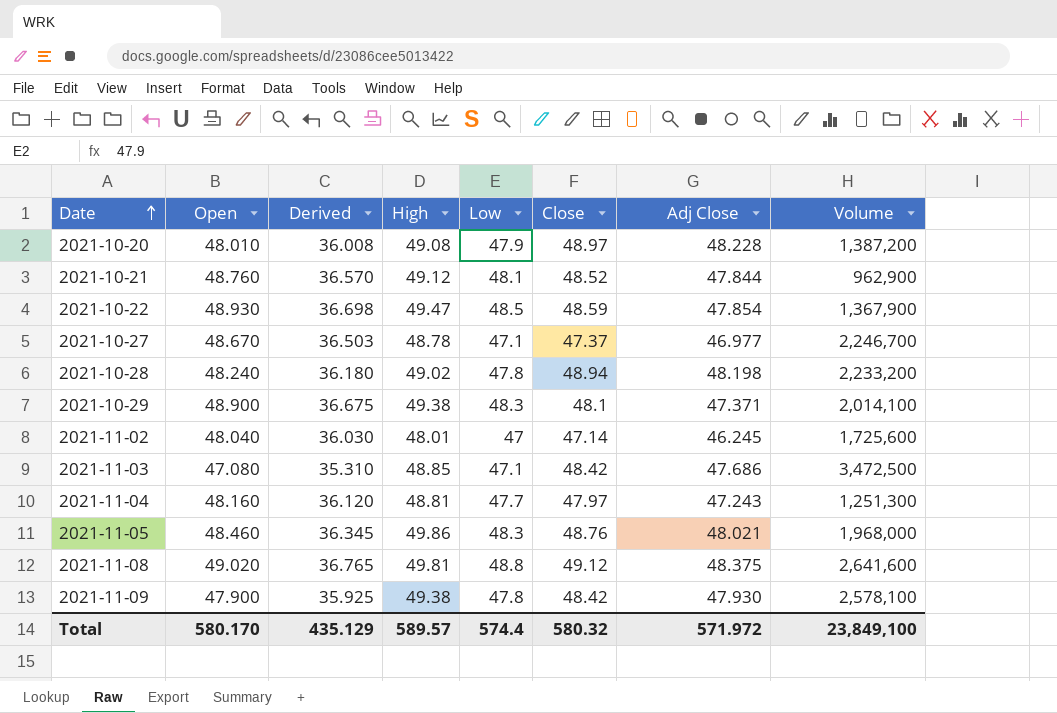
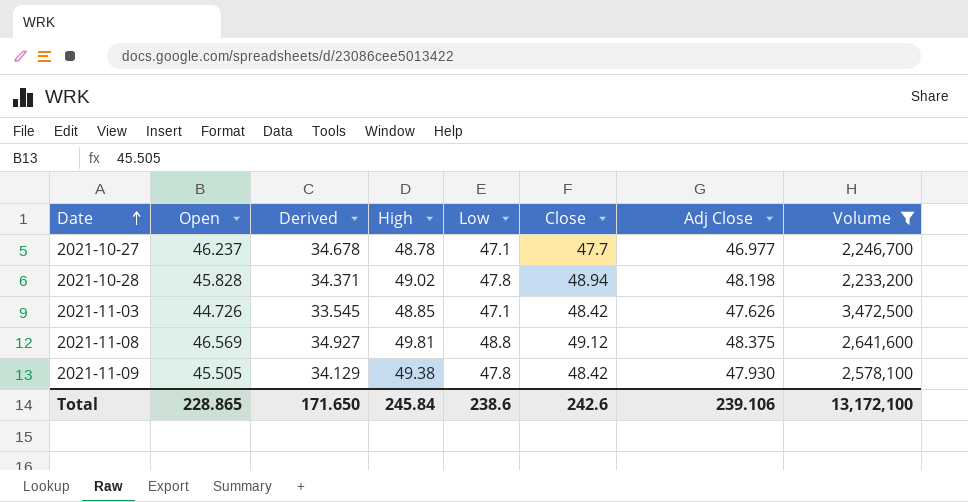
filter: none -> Volume >= 2,233,200
2021-10-27 | Open: 48.670 -> 46.237
2021-10-27 | Derived: 36.503 -> 34.678
2021-10-27 | Close: 47.37 -> 47.7
2021-10-28 | Open: 48.240 -> 45.828
2021-10-28 | Derived: 36.180 -> 34.371
2021-11-03 | Open: 47.080 -> 44.726
2021-11-03 | Derived: 35.310 -> 33.545
2021-11-03 | Adj Close: 47.686 -> 47.626
2021-11-08 | Open: 49.020 -> 46.569
2021-11-08 | Derived: 36.765 -> 34.927
2021-11-09 | Open: 47.900 -> 45.505
2021-11-09 | Derived: 35.925 -> 34.129
Total | Open: 580.170 -> 228.865
Total | Derived: 435.129 -> 171.650
Total | High: 589.57 -> 245.84
Total | Low: 574.4 -> 238.6
Total | Close: 580.32 -> 242.6
Total | Adj Close: 571.972 -> 239.106
Total | Volume: 23,849,100 -> 13,172,100

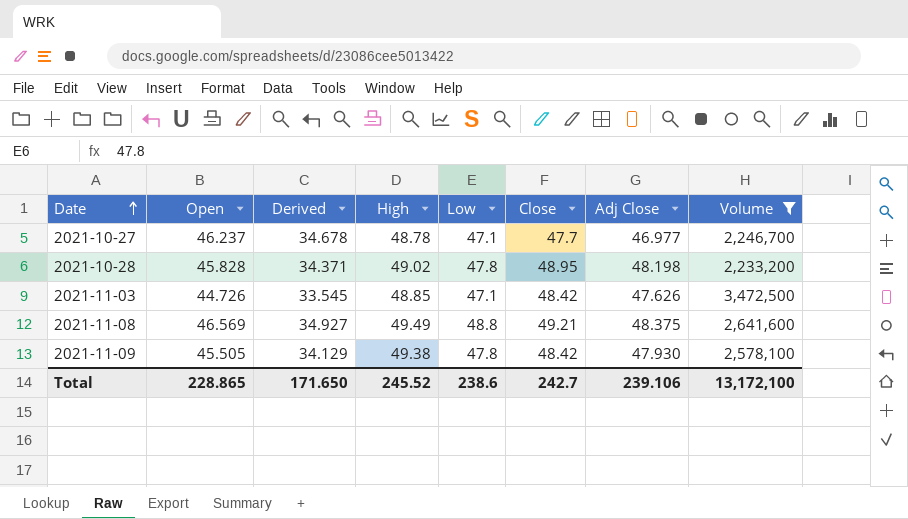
2021-10-28 | Close: 48.94 -> 48.95
2021-11-08 | High: 49.81 -> 49.49
2021-11-08 | Close: 49.12 -> 49.21
Total | High: 245.84 -> 245.52
Total | Close: 242.6 -> 242.7

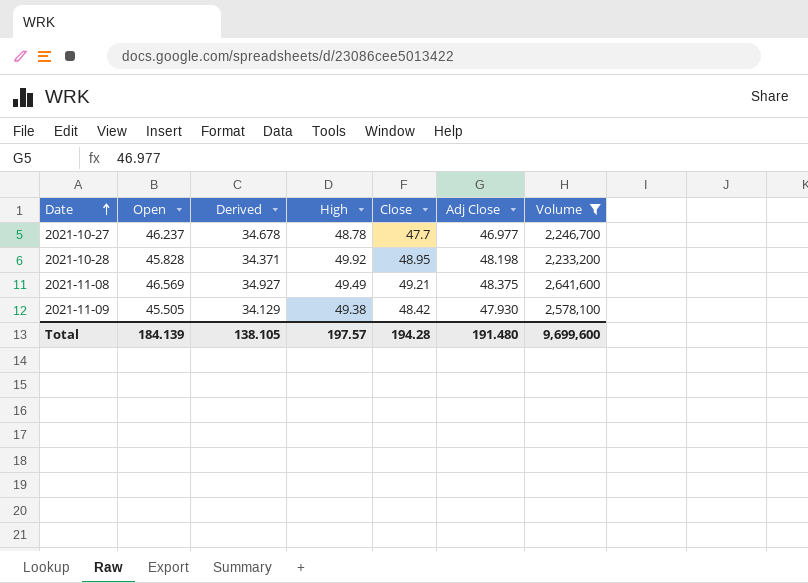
column Low | position: 5 -> none
row 2021-11-03: 44.726 | 33.545 | 48.85 | 47.1 | 48.42 | 47.626 | 3,472,500 -> none
2021-10-28 | High: 49.02 -> 49.92
Total | Open: 228.865 -> 184.139
Total | Derived: 171.650 -> 138.105
Total | High: 245.52 -> 197.57
Total | Close: 242.7 -> 194.28
Total | Adj Close: 239.106 -> 191.480
Total | Volume: 13,172,100 -> 9,699,600

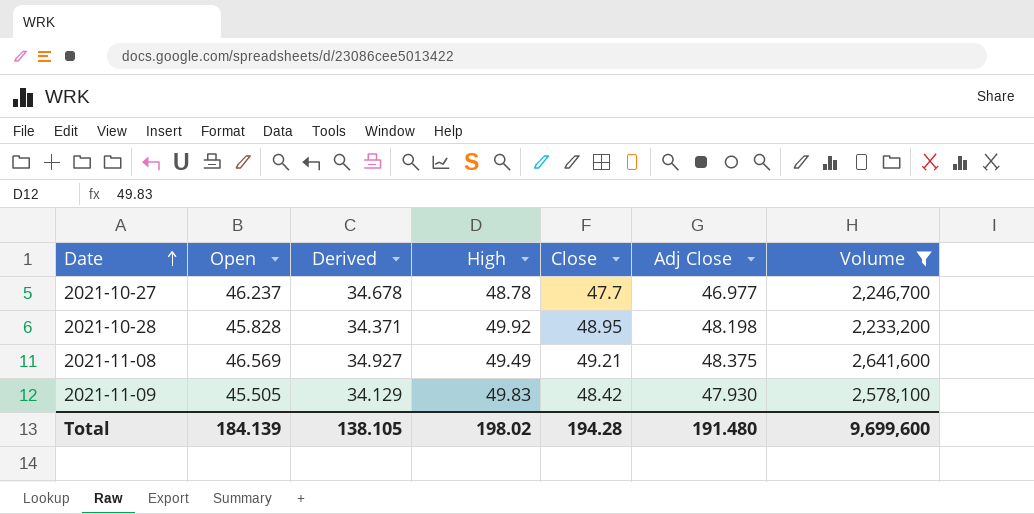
2021-11-09 | High: 49.38 -> 49.83
Total | High: 197.57 -> 198.02

